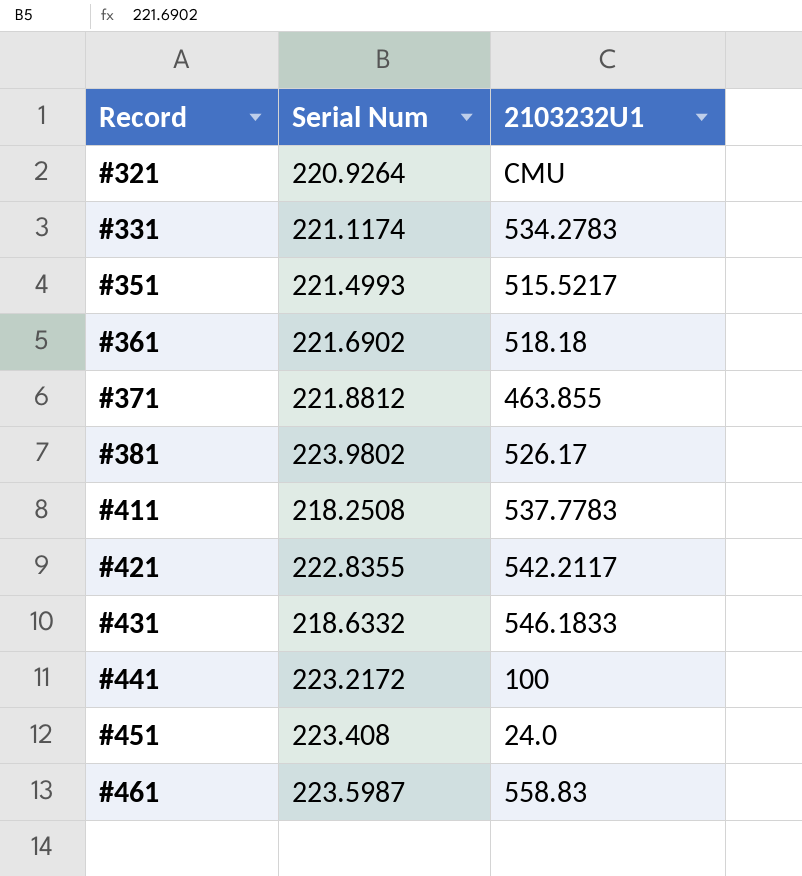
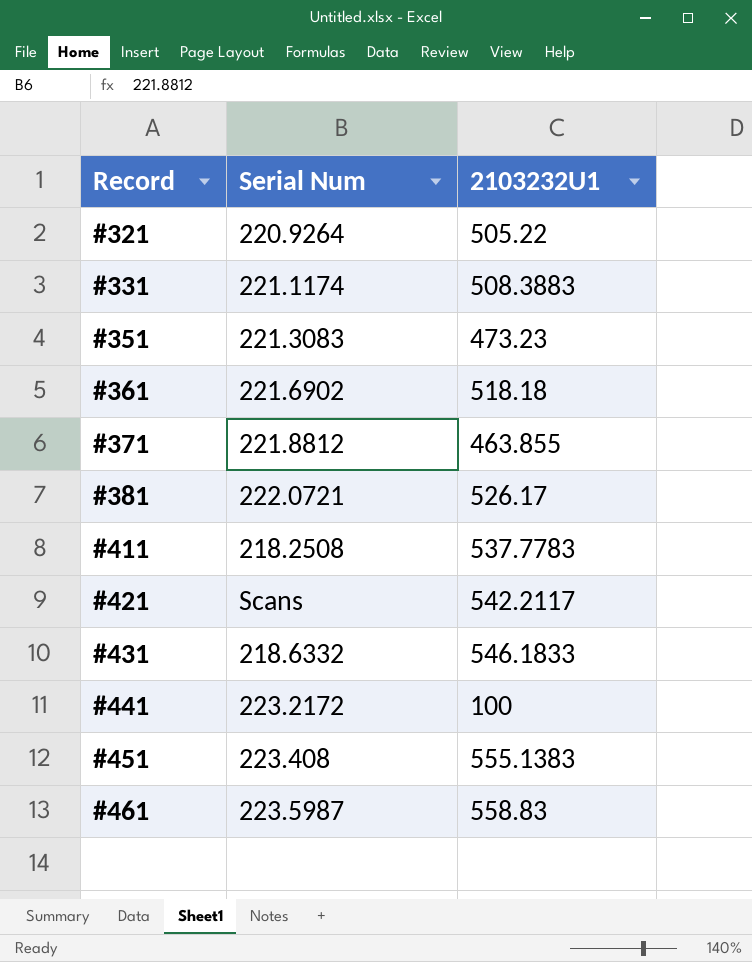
#321 | 2103232U1: CMU -> 505.22
#331 | 2103232U1: 534.2783 -> 508.3883
#351 | Serial Num: 221.4993 -> 221.3083
#351 | 2103232U1: 515.5217 -> 473.23
#381 | Serial Num: 223.9802 -> 222.0721
#421 | Serial Num: 222.8355 -> Scans
#451 | 2103232U1: 24.0 -> 555.1383

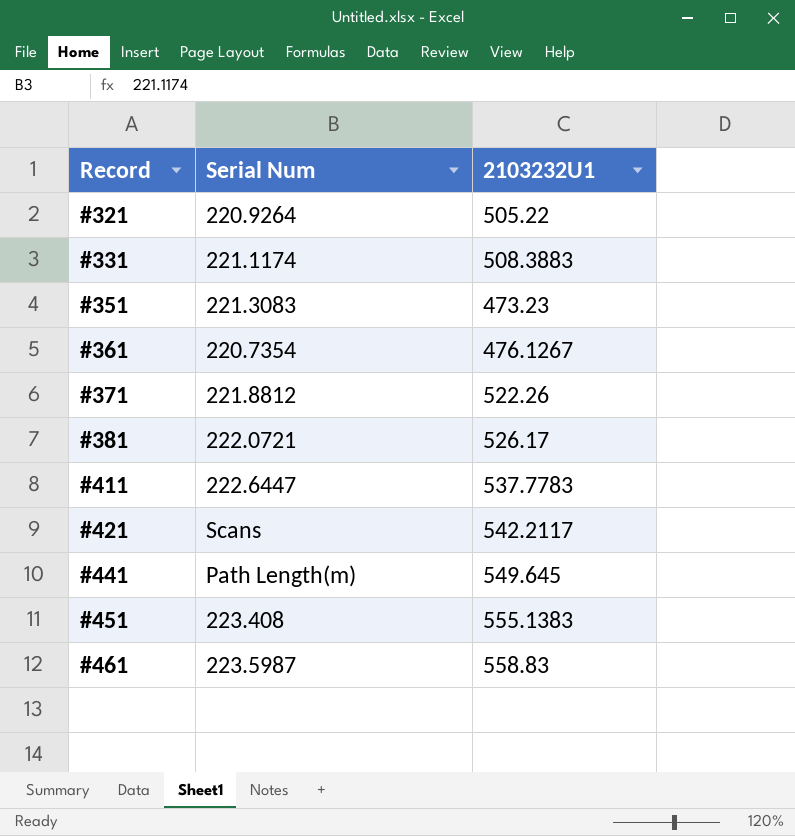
row #431: 218.6332 | 546.1833 -> none
#361 | Serial Num: 221.6902 -> 220.7354
#361 | 2103232U1: 518.18 -> 476.1267
#371 | 2103232U1: 463.855 -> 522.26
#411 | Serial Num: 218.2508 -> 222.6447
#441 | Serial Num: 223.2172 -> Path Length(m)
#441 | 2103232U1: 100 -> 549.645

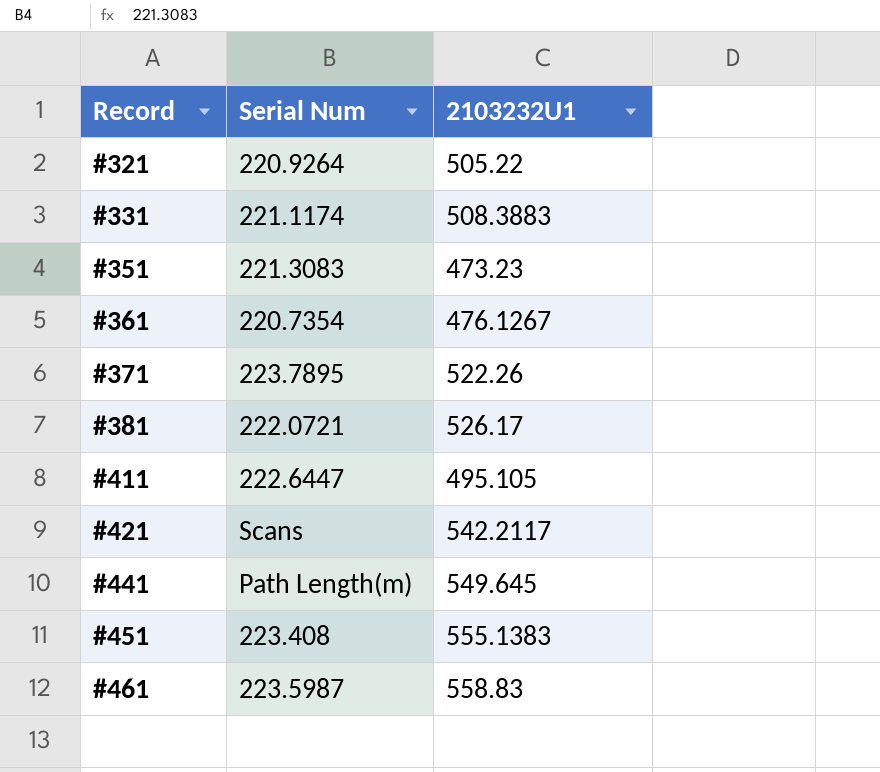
#371 | Serial Num: 221.8812 -> 223.7895
#411 | 2103232U1: 537.7783 -> 495.105

